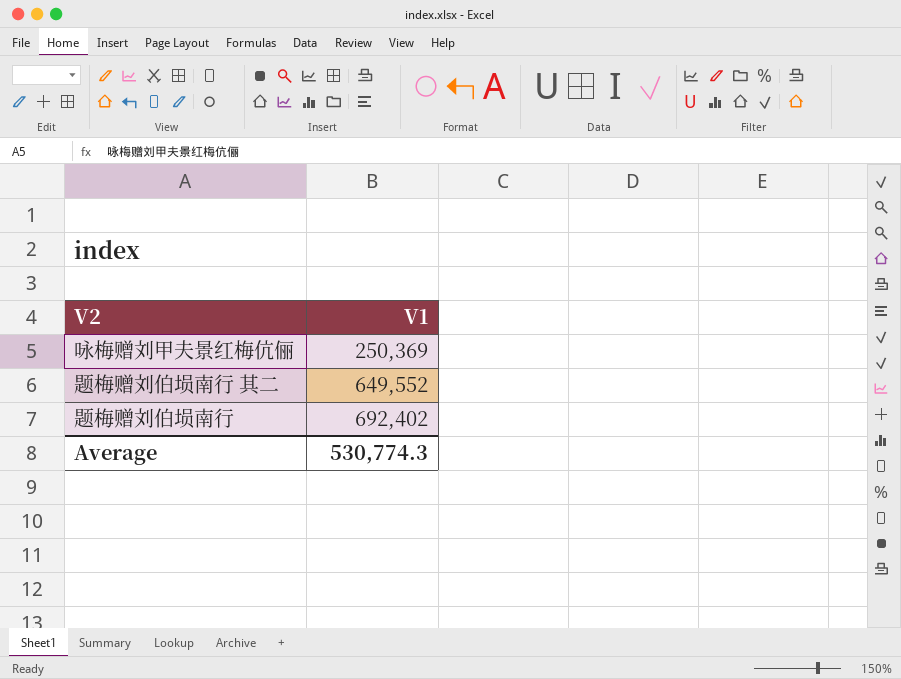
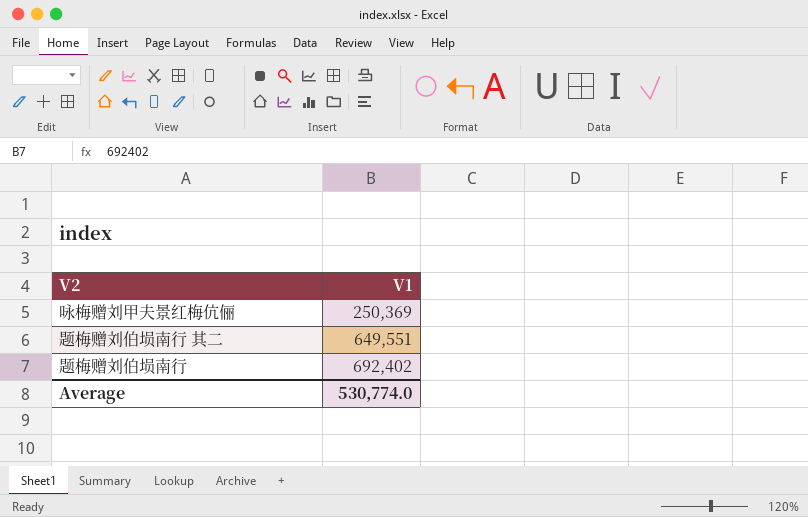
题梅赠刘伯埙南行 其二 | V1: 649,552 -> 649,551
Average | V1: 530,774.3 -> 530,774.0

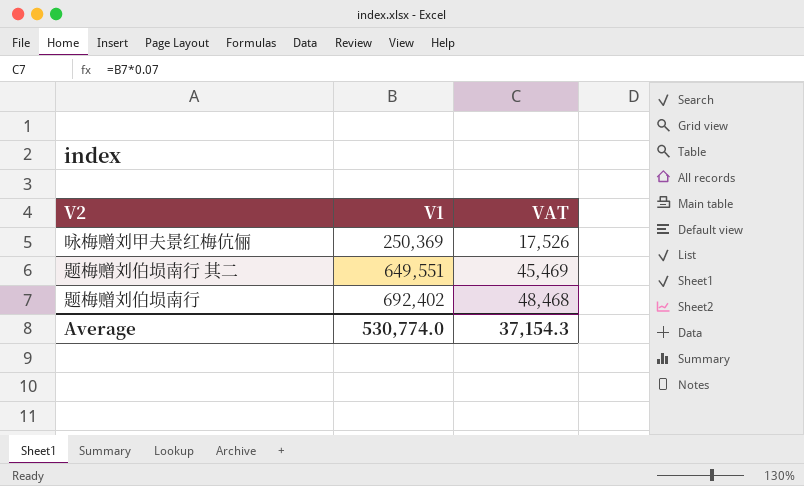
column VAT | formula: none -> [V1] * 0.07

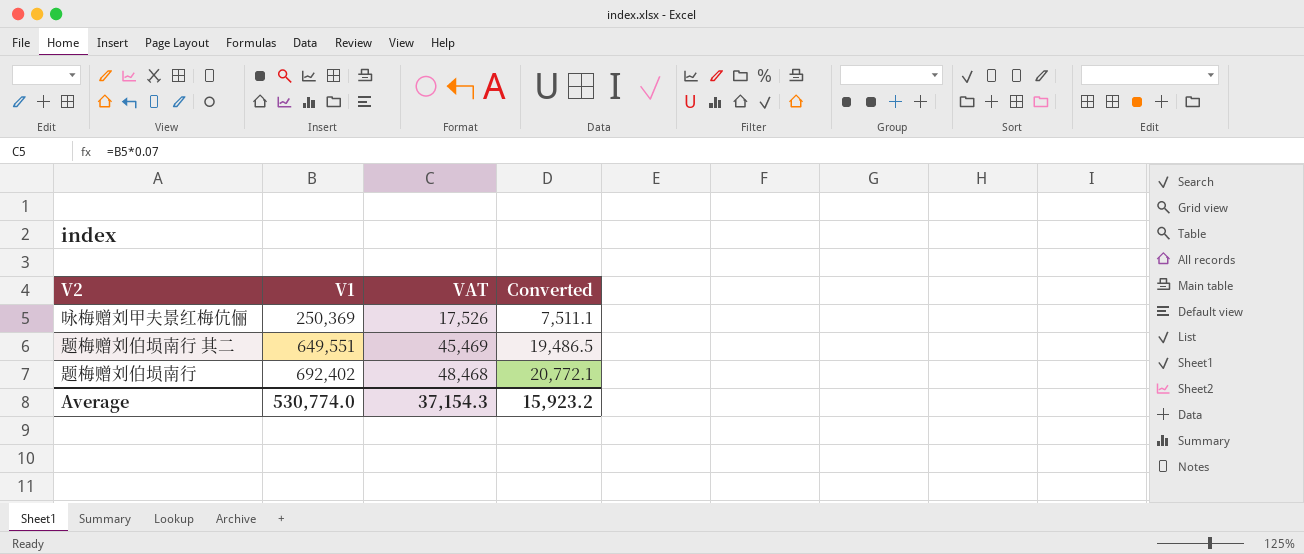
column Converted | formula: none -> [V1] * 0.03

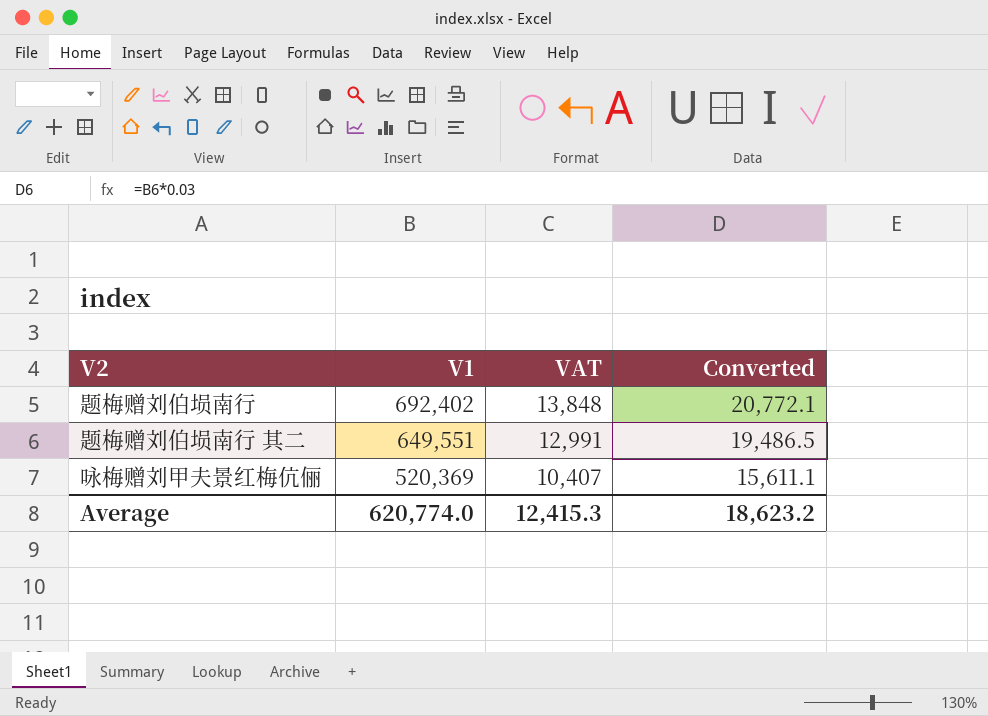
row order: V1 ascending -> V1 descending
column VAT | formula: [V1] * 0.07 -> [V1] * 0.02
咏梅赠刘甲夫景红梅伉俪 | V1: 250,369 -> 520,369
咏梅赠刘甲夫景红梅伉俪 | Converted: 7,511.1 -> 15,611.1
Average | V1: 530,774.0 -> 620,774.0
Average | VAT: 37,154.3 -> 12,415.3
Average | Converted: 15,923.2 -> 18,623.2

